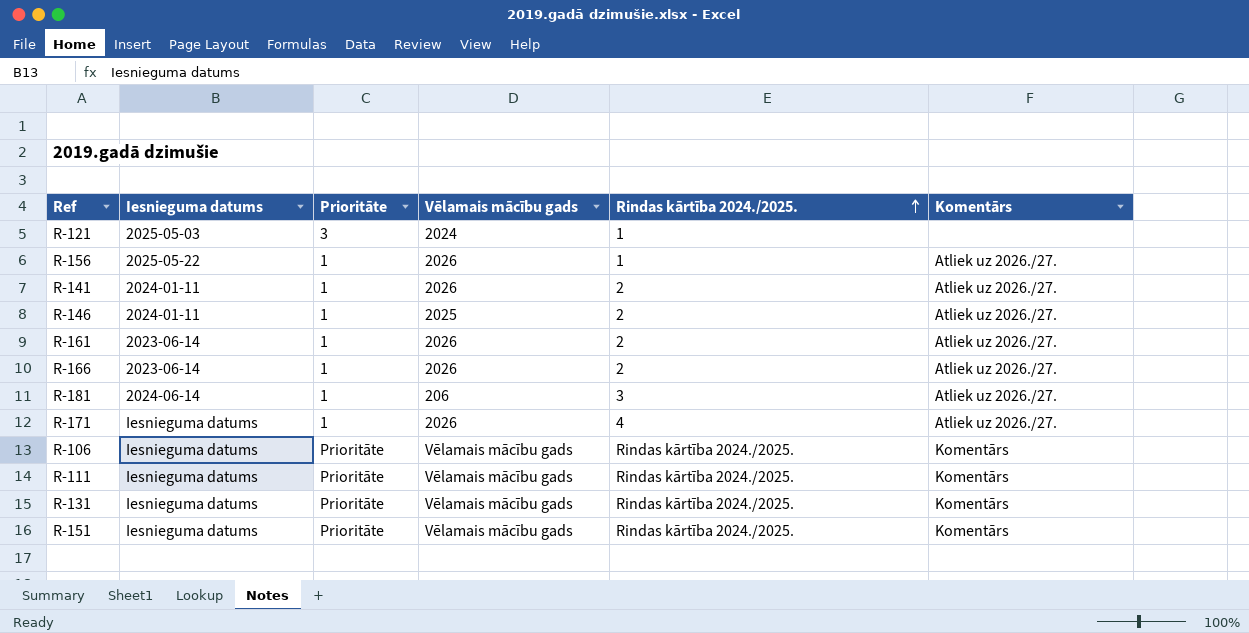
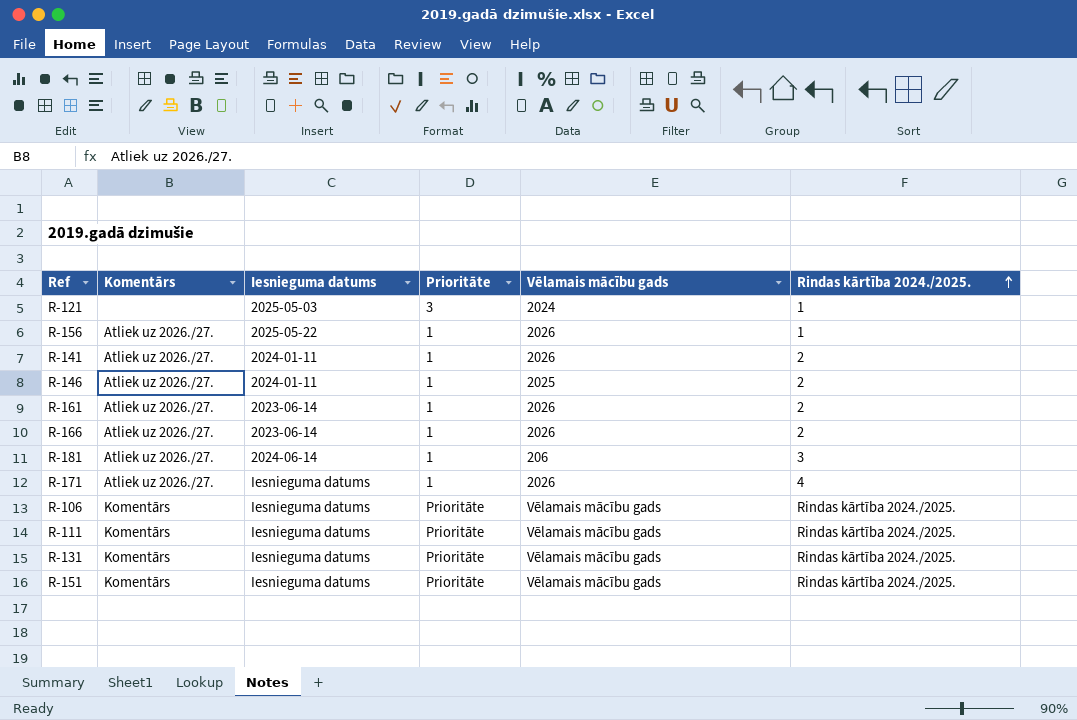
column Komentārs | position: 6 -> 2

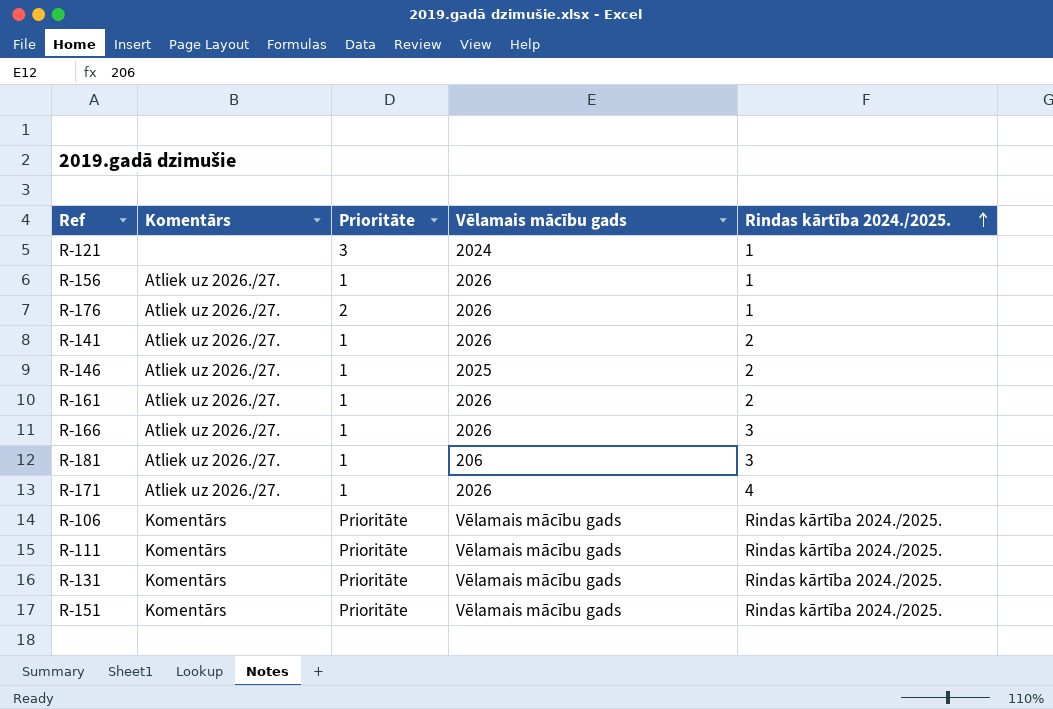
column Iesnieguma datums | position: 3 -> none
row R-176: none -> Atliek uz 2026./27. | 2 | 2026 | 1
R-166 | Rindas kārtība 2024./2025.: 2 -> 3

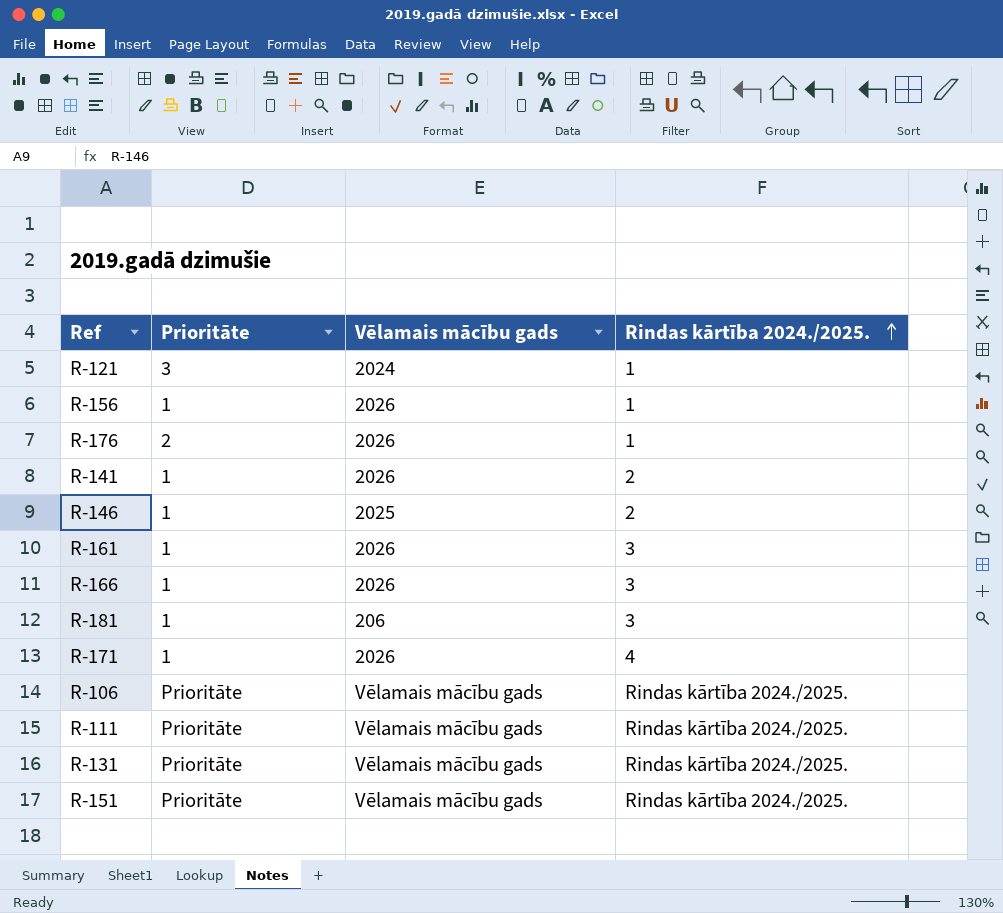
column Komentārs | position: 2 -> none
R-161 | Rindas kārtība 2024./2025.: 2 -> 3

